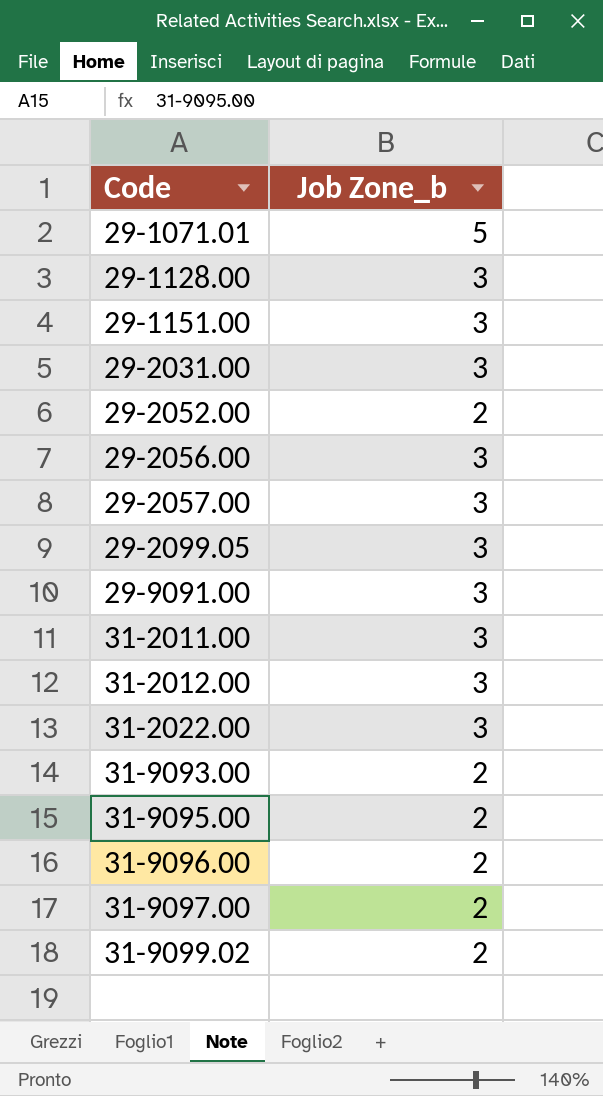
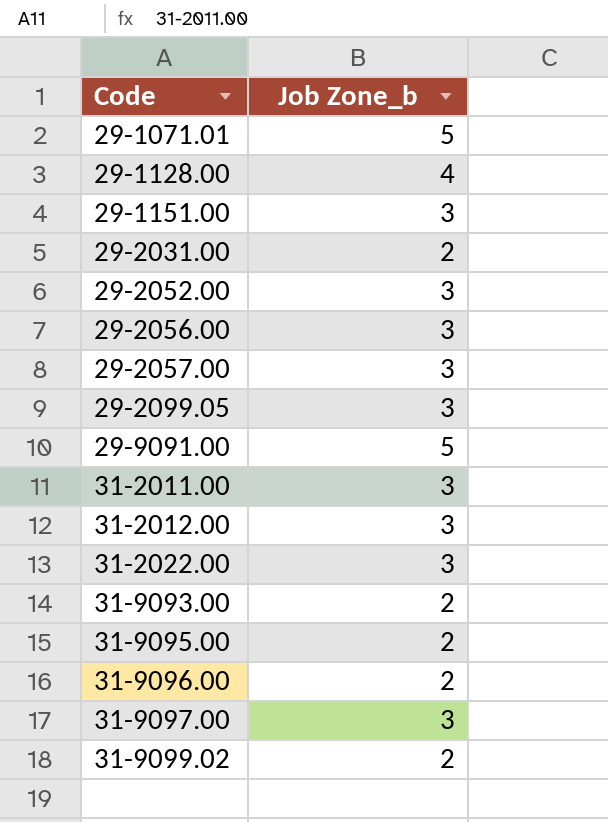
29-1128.00 | Job Zone_b: 3 -> 4
29-2031.00 | Job Zone_b: 3 -> 2
29-2052.00 | Job Zone_b: 2 -> 3
29-9091.00 | Job Zone_b: 3 -> 5
31-9097.00 | Job Zone_b: 2 -> 3

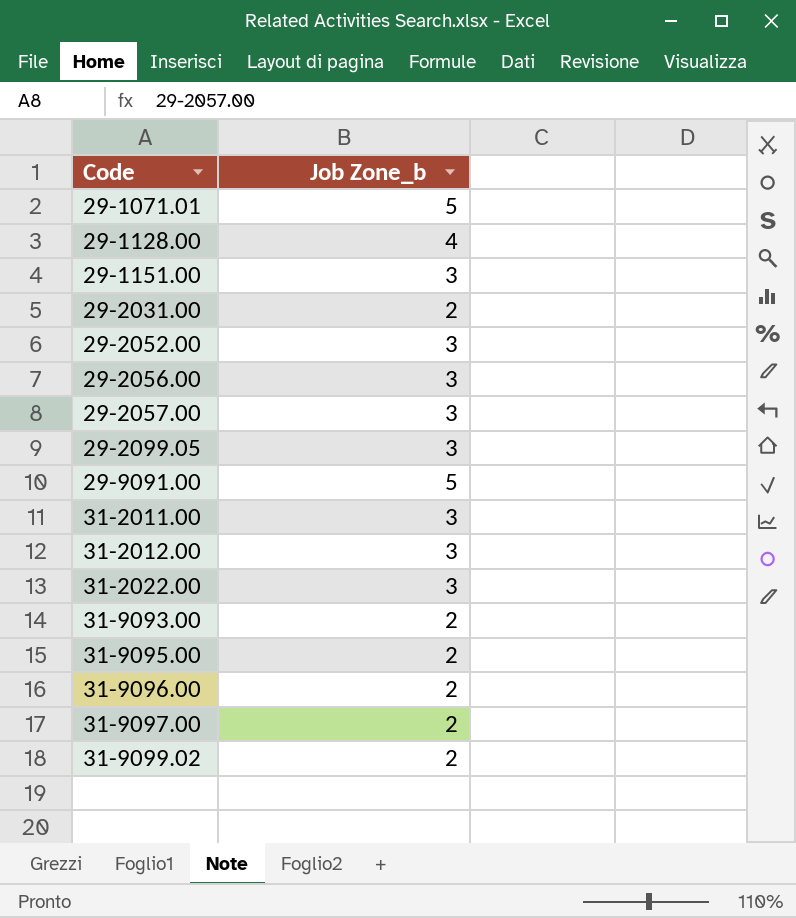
31-9097.00 | Job Zone_b: 3 -> 2

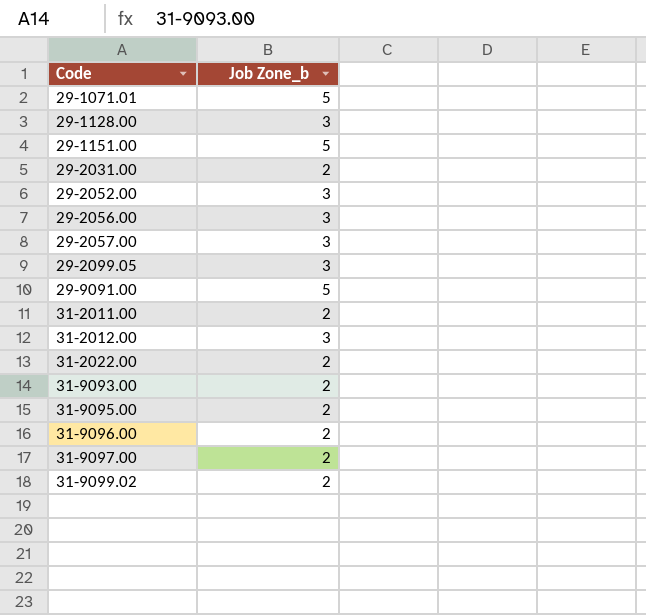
29-1128.00 | Job Zone_b: 4 -> 3
29-1151.00 | Job Zone_b: 3 -> 5
31-2011.00 | Job Zone_b: 3 -> 2
31-2022.00 | Job Zone_b: 3 -> 2

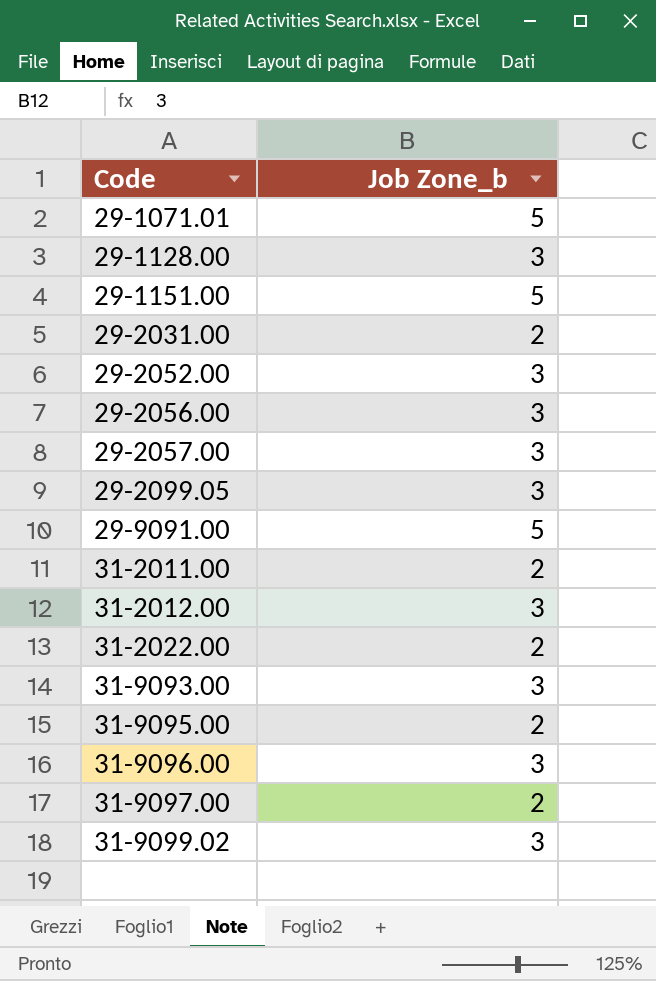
31-9093.00 | Job Zone_b: 2 -> 3
31-9096.00 | Job Zone_b: 2 -> 3
31-9099.02 | Job Zone_b: 2 -> 3

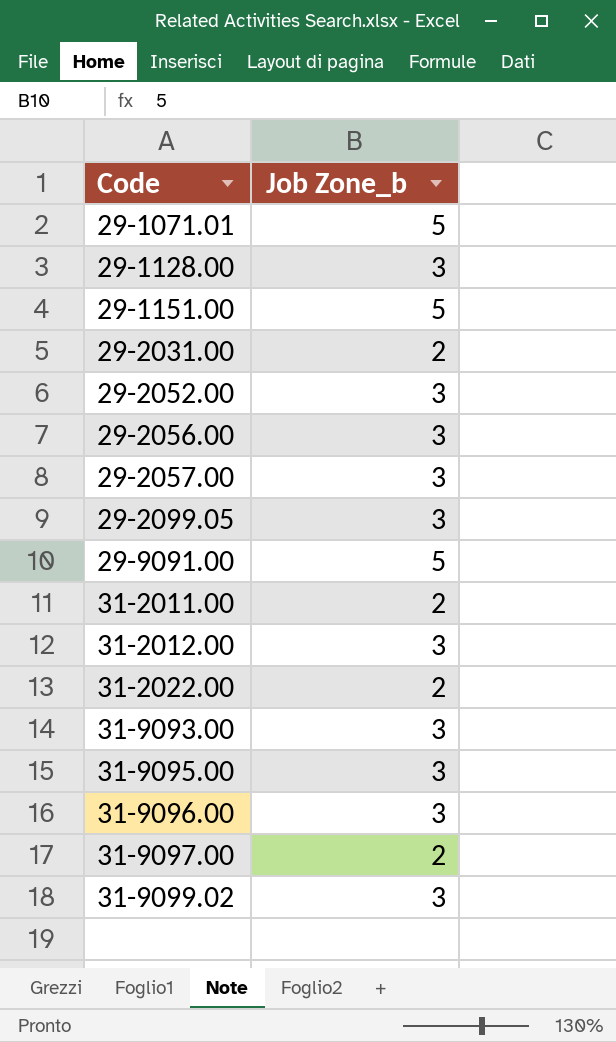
31-9095.00 | Job Zone_b: 2 -> 3

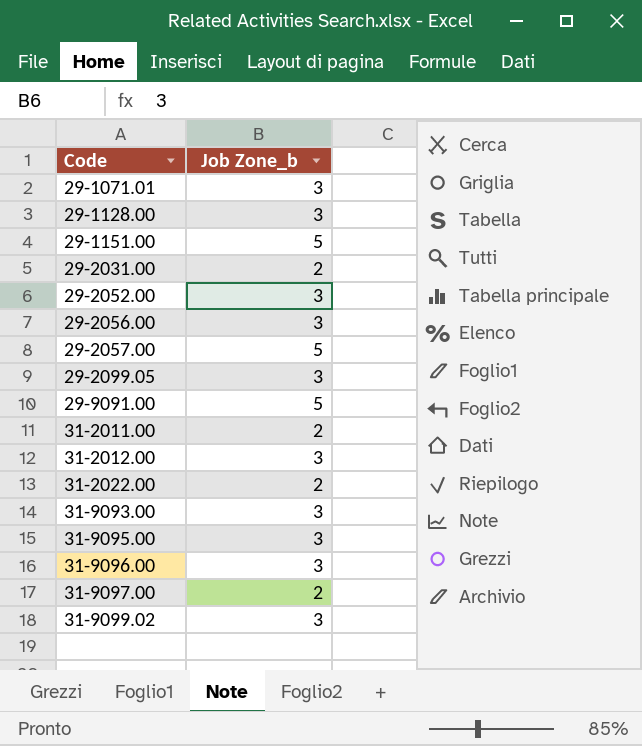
29-1071.01 | Job Zone_b: 5 -> 3
29-2057.00 | Job Zone_b: 3 -> 5

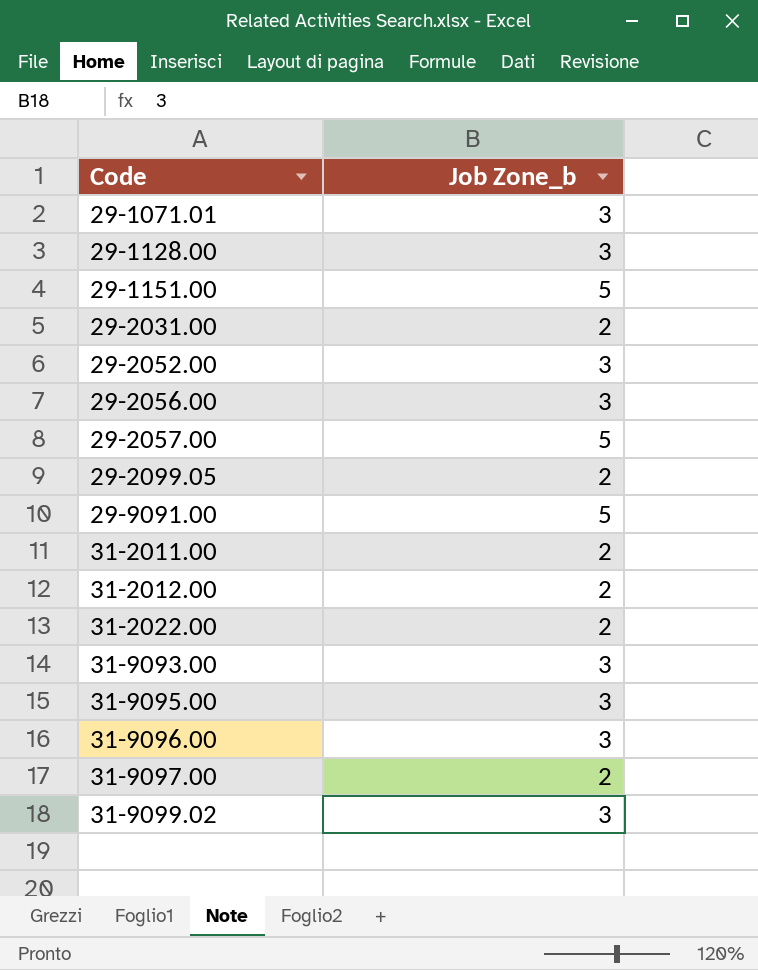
29-2099.05 | Job Zone_b: 3 -> 2
31-2012.00 | Job Zone_b: 3 -> 2

